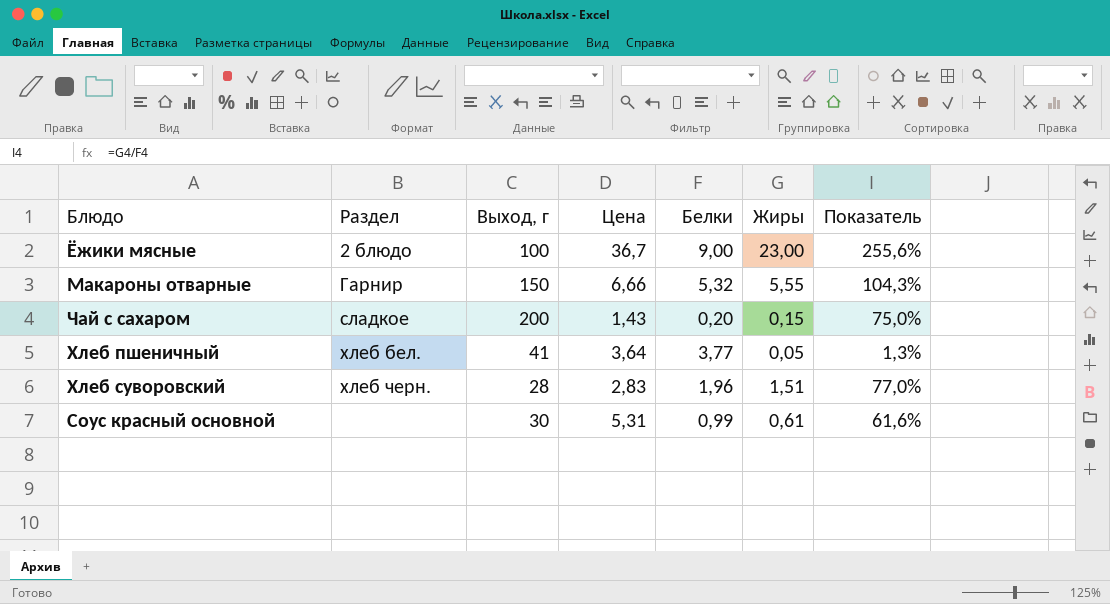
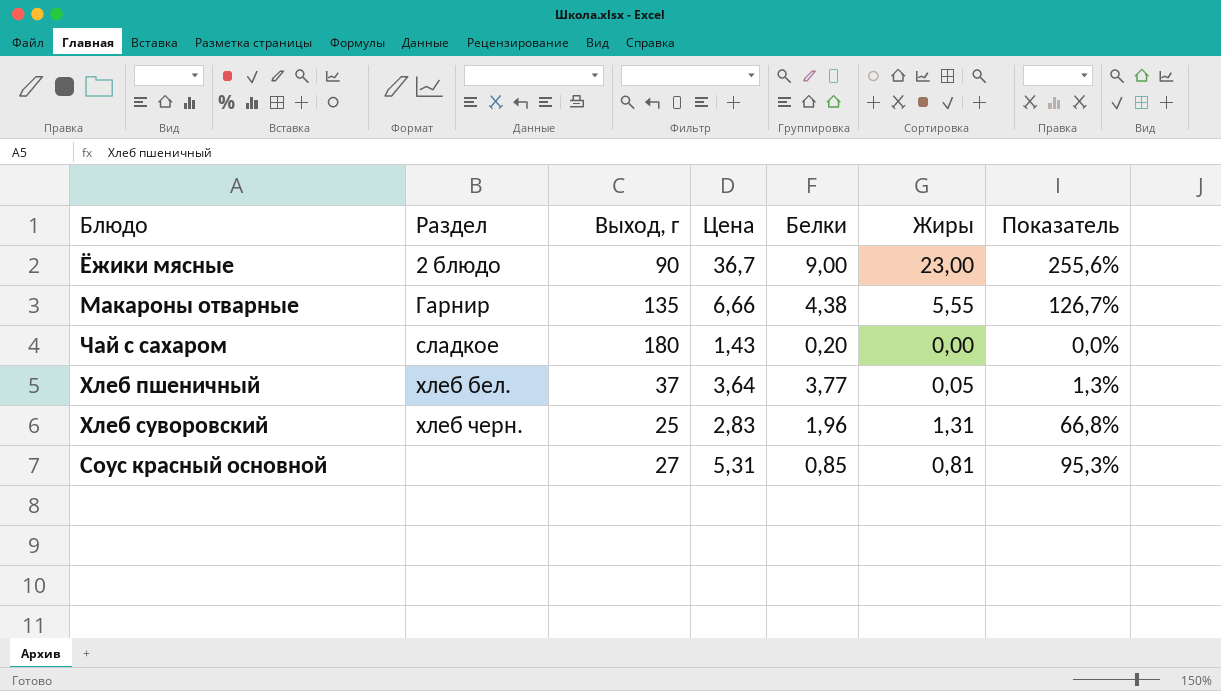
Ёжики мясные | Выход, г: 100 -> 90
Макароны отварные | Выход, г: 150 -> 135
Макароны отварные | Белки: 5,32 -> 4,38
Макароны отварные | Показатель: 104,3% -> 126,7%
Чай с сахаром | Выход, г: 200 -> 180
Чай с сахаром | Жиры: 0,15 -> 0,00
Чай с сахаром | Показатель: 75,0% -> 0,0%
Хлеб пшеничный | Выход, г: 41 -> 37
Хлеб суворовский | Выход, г: 28 -> 25
Хлеб суворовский | Жиры: 1,51 -> 1,31
Хлеб суворовский | Показатель: 77,0% -> 66,8%
Соус красный основной | Выход, г: 30 -> 27
Соус красный основной | Белки: 0,99 -> 0,85
Соус красный основной | Жиры: 0,61 -> 0,81
Соус красный основной | Показатель: 61,6% -> 95,3%

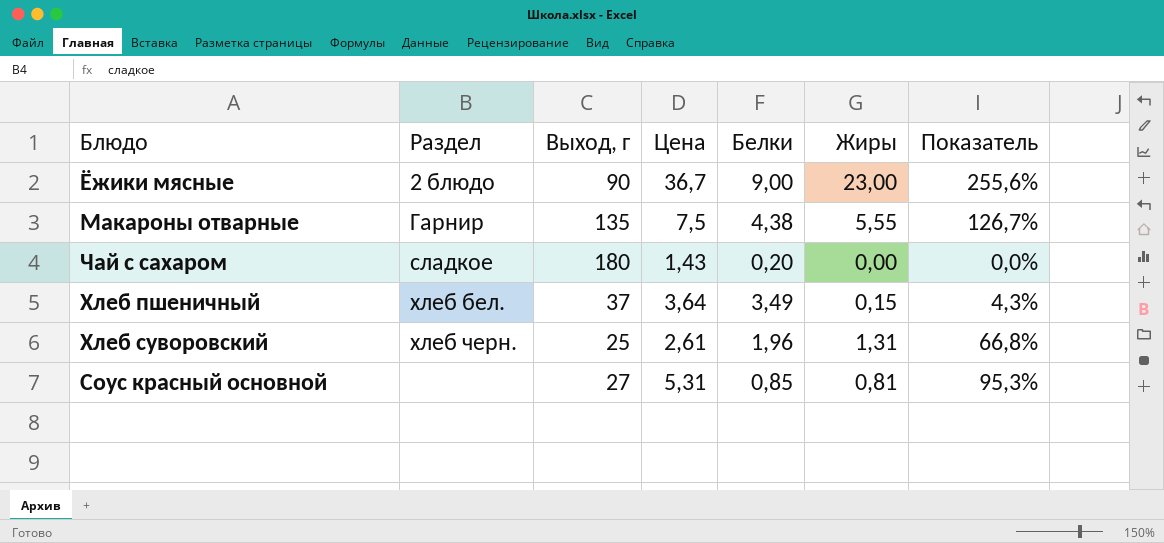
Макароны отварные | Цена: 6,66 -> 7,5
Хлеб пшеничный | Белки: 3,77 -> 3,49
Хлеб пшеничный | Жиры: 0,05 -> 0,15
Хлеб пшеничный | Показатель: 1,3% -> 4,3%
Хлеб суворовский | Цена: 2,83 -> 2,61

